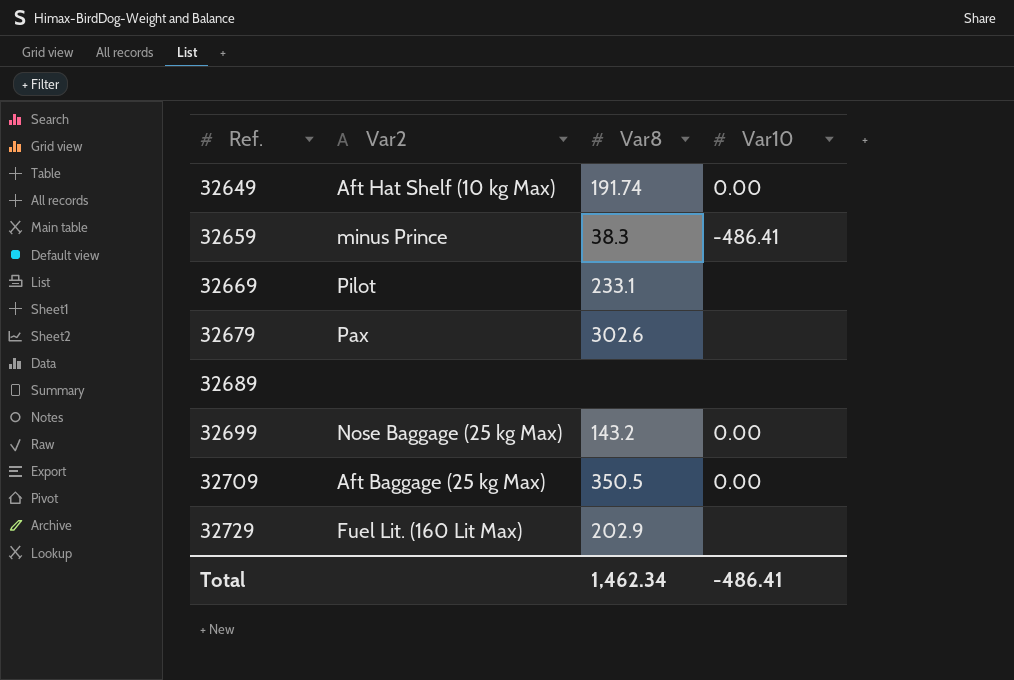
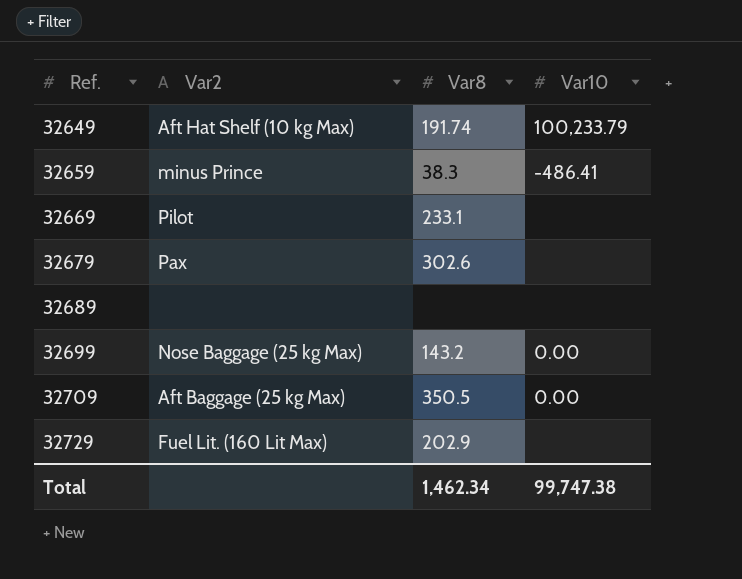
32649 | Var10: 0.00 -> 100,233.79
Total | Var10: -486.41 -> 99,747.38

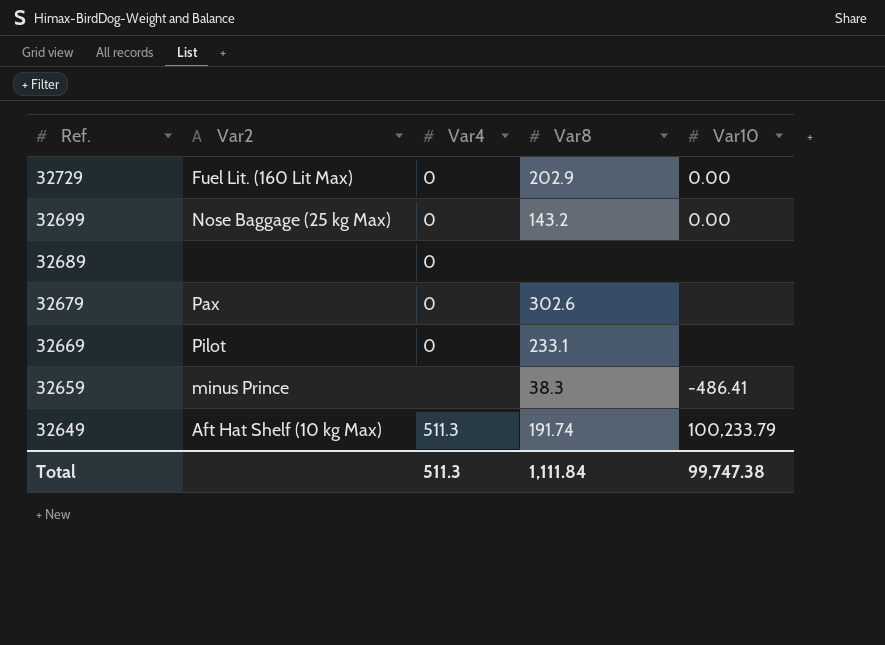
row order: Ref. ascending -> Ref. descending
column Var4 | position: none -> 3
row 32709: Aft Baggage (25 kg Max) | 350.5 | 0.00 -> none
32729 | Var10: none -> 0.00
Total | Var8: 1,462.34 -> 1,111.84

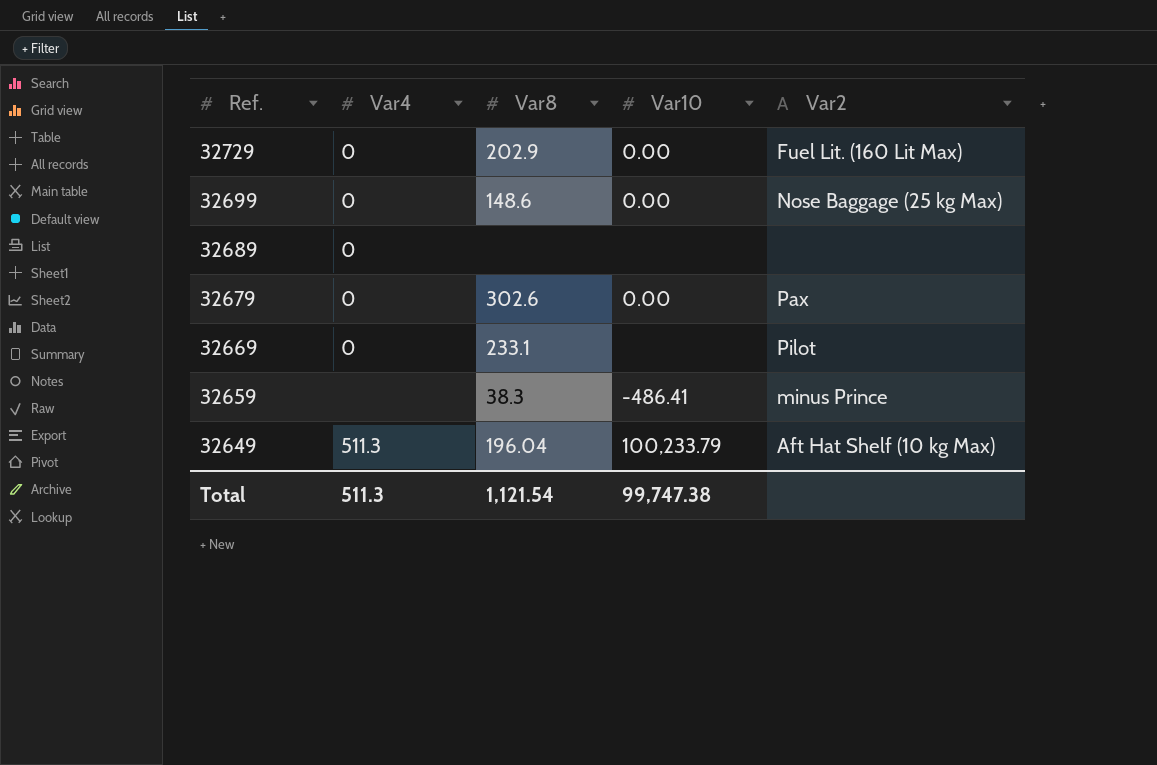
column Var2 | position: 2 -> 5
32699 | Var8: 143.2 -> 148.6
32679 | Var10: none -> 0.00
32649 | Var8: 191.74 -> 196.04
Total | Var8: 1,111.84 -> 1,121.54

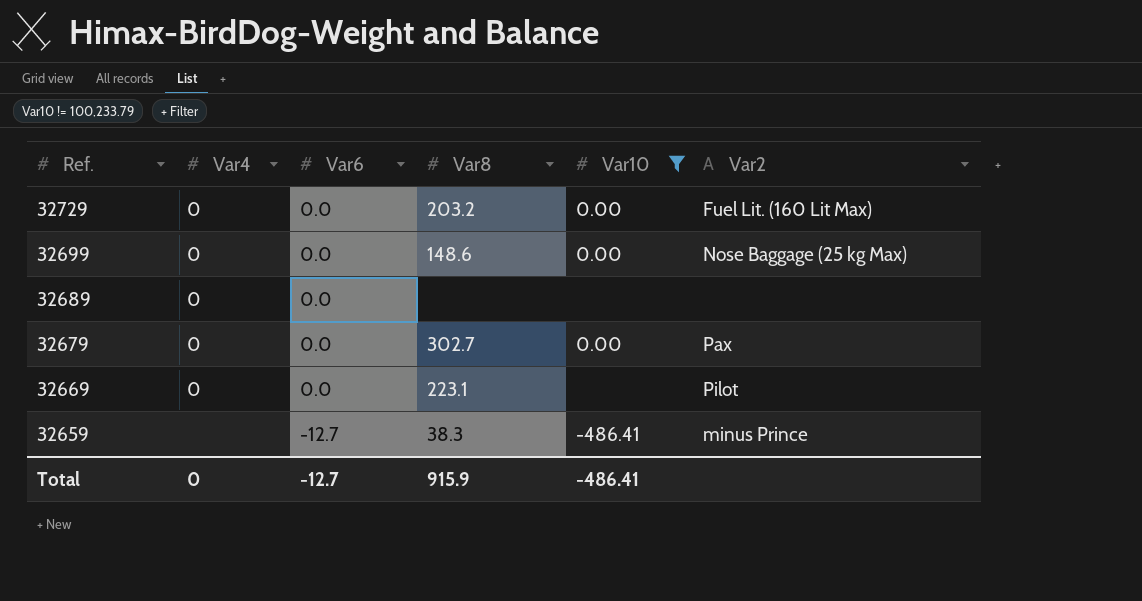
filter: none -> Var10 != 100,233.79
column Var6 | position: none -> 3
32729 | Var8: 202.9 -> 203.2
32679 | Var8: 302.6 -> 302.7
32669 | Var8: 233.1 -> 223.1
Total | Var4: 511.3 -> 0
Total | Var8: 1,121.54 -> 915.9
Total | Var10: 99,747.38 -> -486.41

